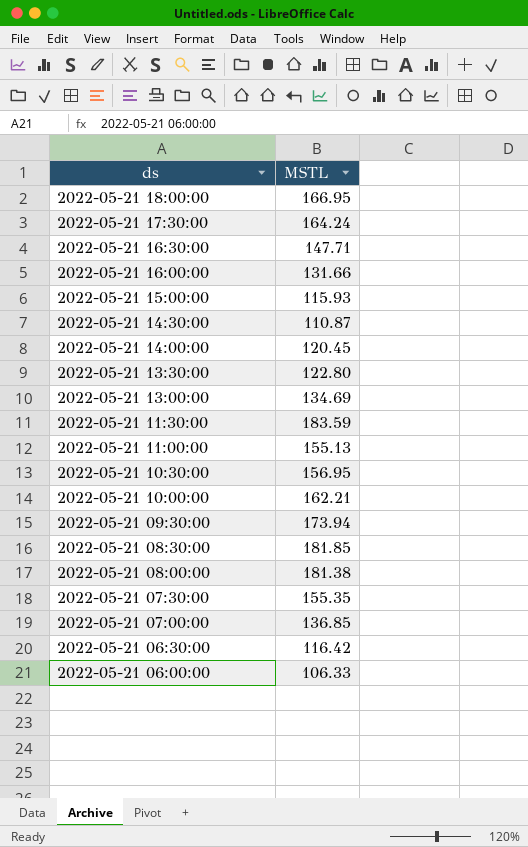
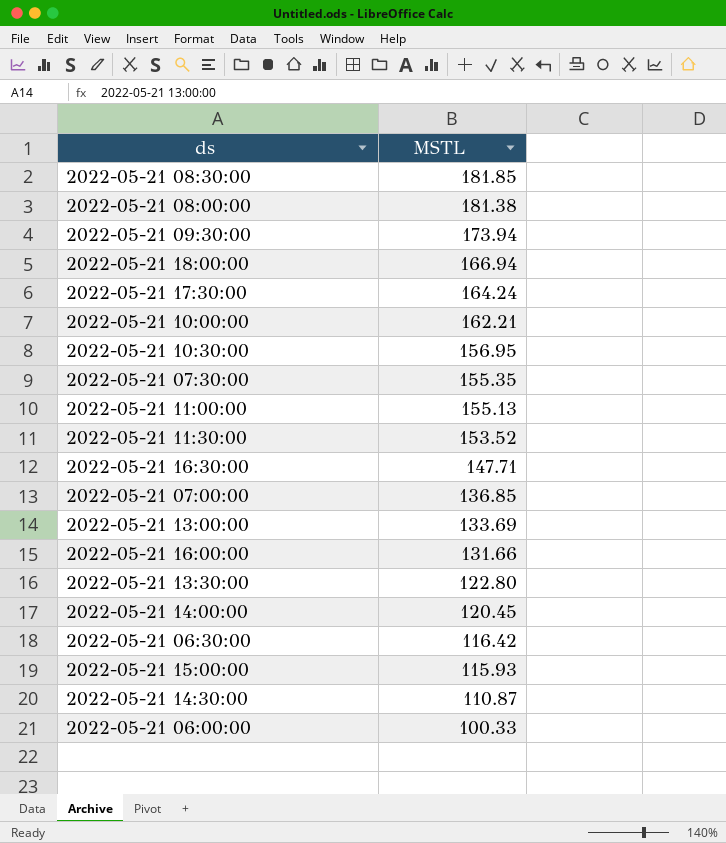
row order: ds descending -> MSTL descending
2022-05-21 18:00:00 | MSTL: 166.95 -> 166.94
2022-05-21 11:30:00 | MSTL: 183.59 -> 153.52
2022-05-21 13:00:00 | MSTL: 134.69 -> 133.69
2022-05-21 06:00:00 | MSTL: 106.33 -> 100.33

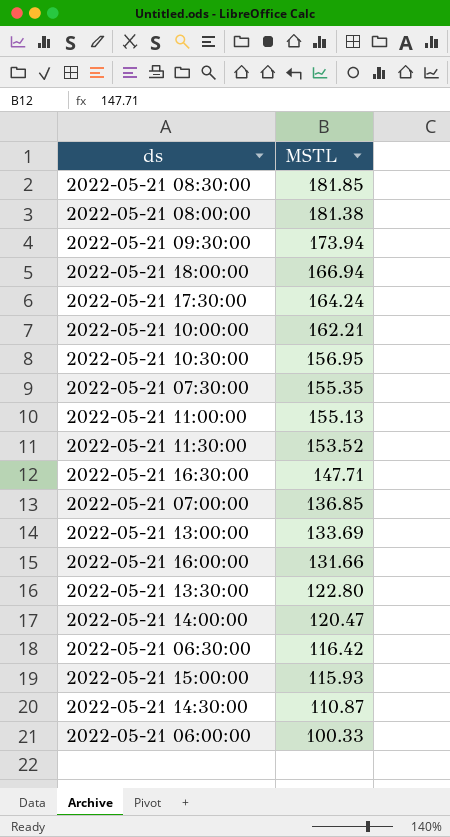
2022-05-21 14:00:00 | MSTL: 120.45 -> 120.47

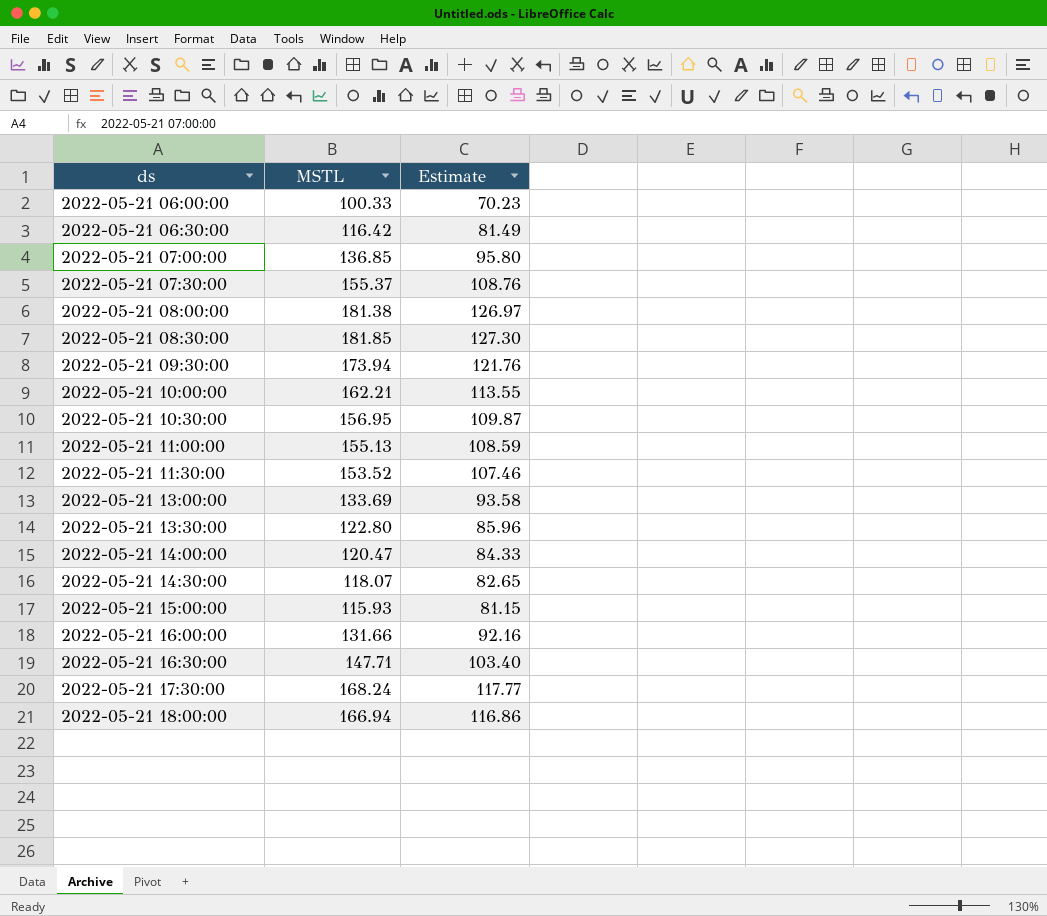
row order: MSTL descending -> ds ascending
column Estimate | formula: none -> [MSTL] * 0.7
2022-05-21 07:30:00 | MSTL: 155.35 -> 155.37
2022-05-21 14:30:00 | MSTL: 110.87 -> 118.07
2022-05-21 17:30:00 | MSTL: 164.24 -> 168.24

